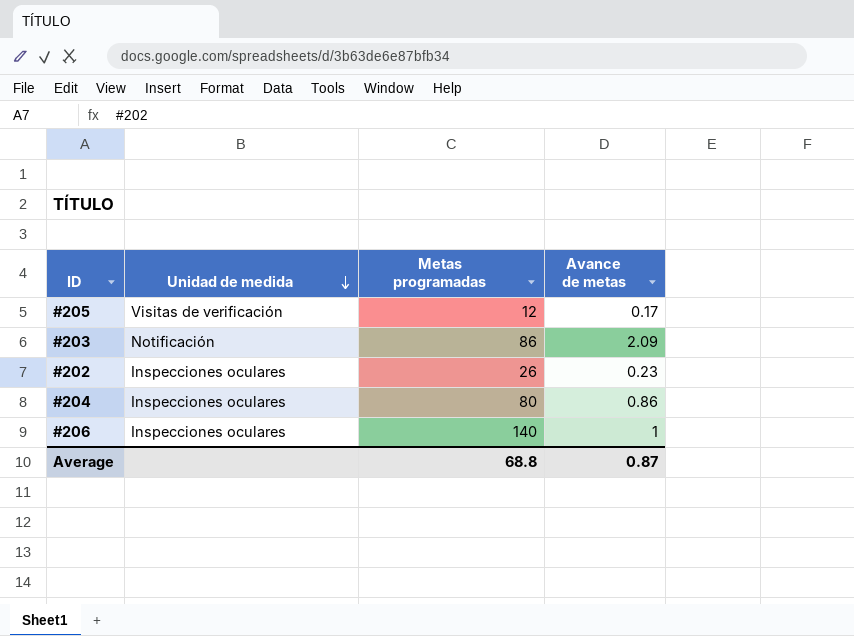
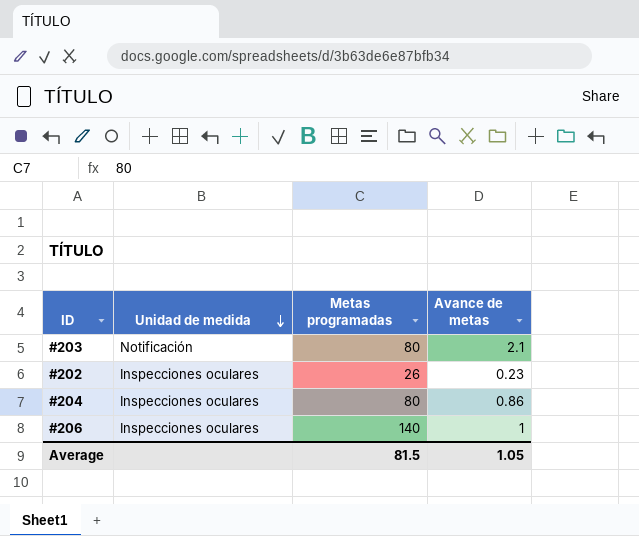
row #205: Visitas de verificación | 12 | 0.17 -> none
#203 | Metas programadas: 86 -> 80
#203 | Avance de metas: 2.09 -> 2.1
Average | Metas programadas: 68.8 -> 81.5
Average | Avance de metas: 0.87 -> 1.05

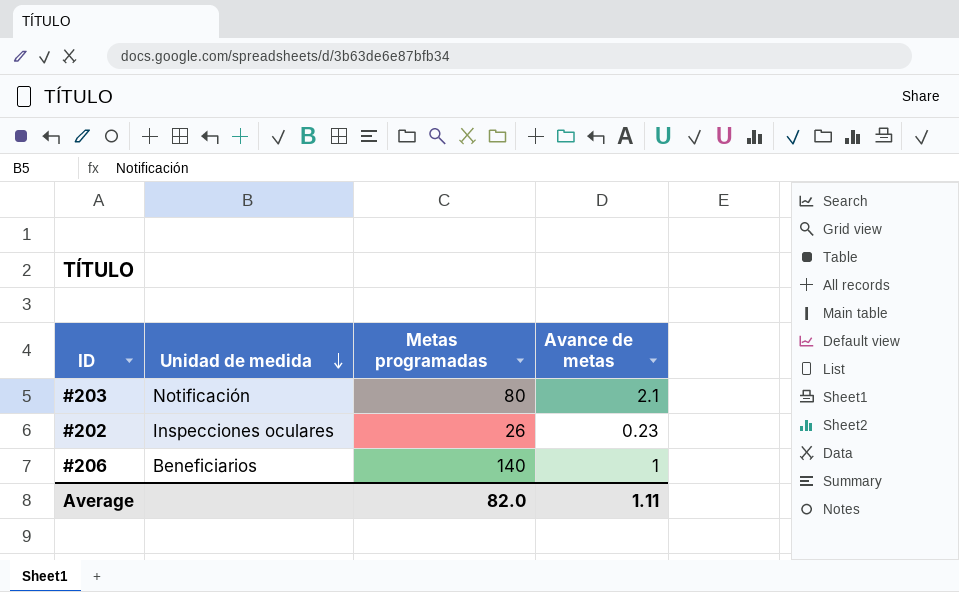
row #204: Inspecciones oculares | 80 | 0.86 -> none
#206 | Unidad de medida: Inspecciones oculares -> Beneficiarios
Average | Metas programadas: 81.5 -> 82.0
Average | Avance de metas: 1.05 -> 1.11

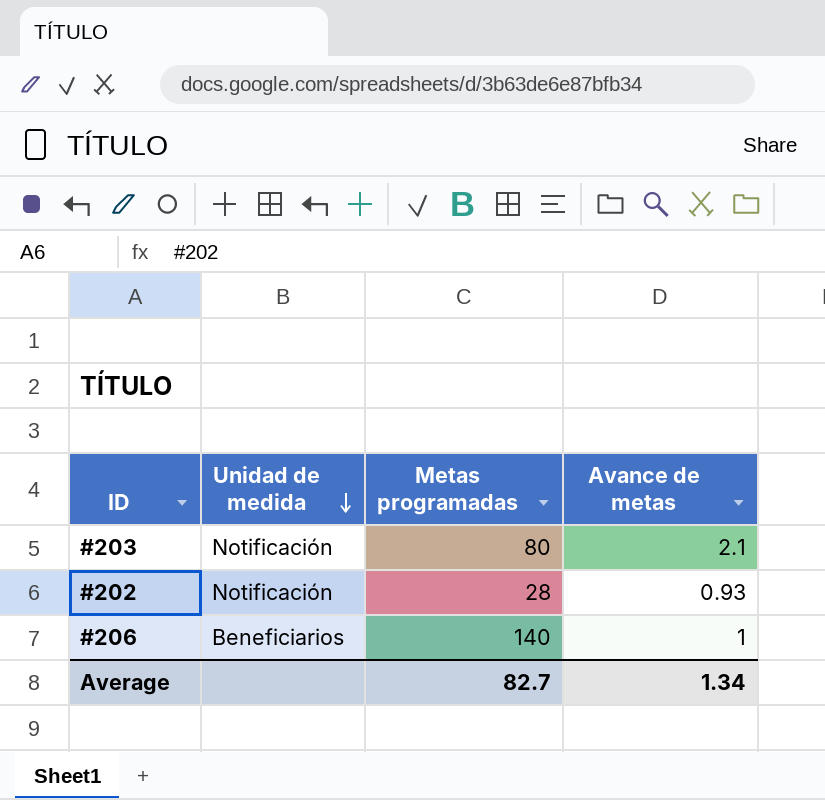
#202 | Unidad de medida: Inspecciones oculares -> Notificación
#202 | Metas programadas: 26 -> 28
#202 | Avance de metas: 0.23 -> 0.93
Average | Metas programadas: 82.0 -> 82.7
Average | Avance de metas: 1.11 -> 1.34

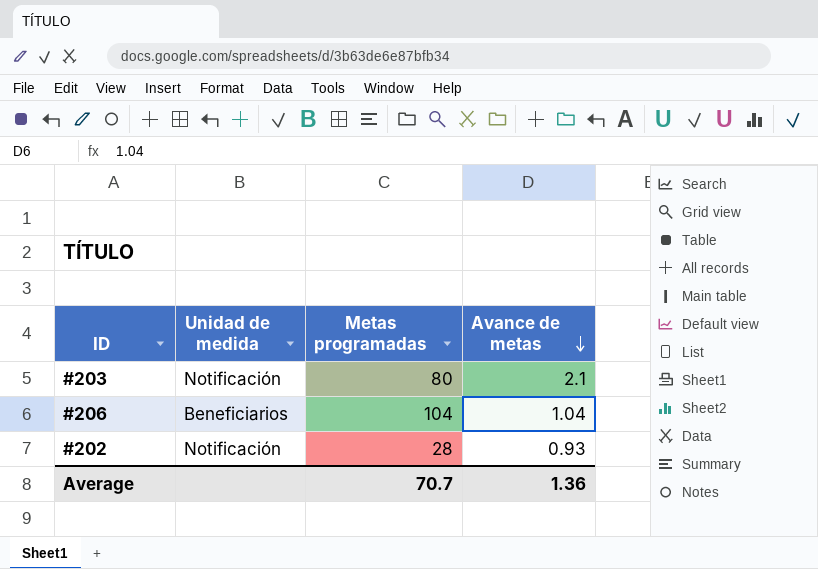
row order: Unidad de medida descending -> Avance de metas descending
#206 | Metas programadas: 140 -> 104
#206 | Avance de metas: 1 -> 1.04
Average | Metas programadas: 82.7 -> 70.7
Average | Avance de metas: 1.34 -> 1.36

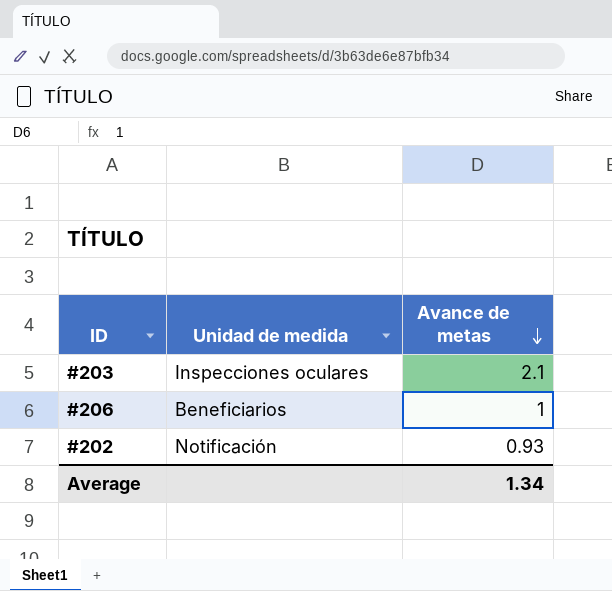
column Metas programadas | position: 3 -> none
#203 | Unidad de medida: Notificación -> Inspecciones oculares
#206 | Avance de metas: 1.04 -> 1
Average | Avance de metas: 1.36 -> 1.34

